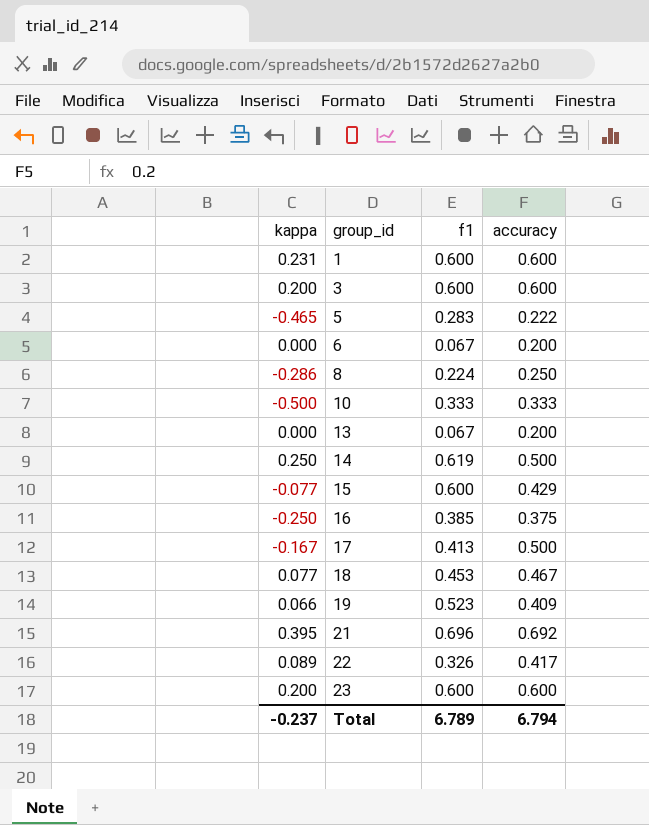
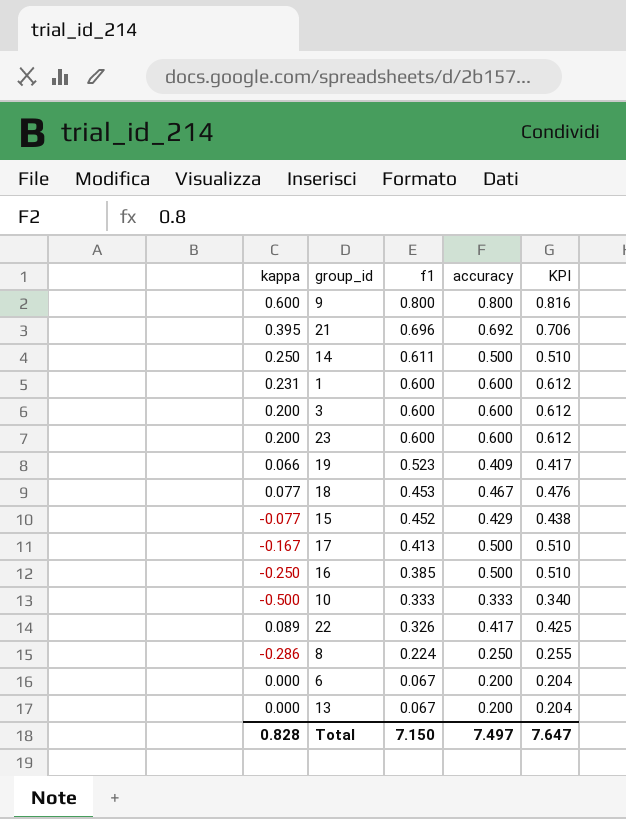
row order: group_id ascending -> f1 descending
column KPI | formula: none -> [accuracy] * 1.02
row 5: -0.465 | 0.283 | 0.222 -> none
row 9: none -> 0.600 | 0.800 | 0.800 | 0.816
14 | f1: 0.619 -> 0.611
15 | f1: 0.600 -> 0.452
16 | accuracy: 0.375 -> 0.500
Total | kappa: -0.237 -> 0.828
Total | f1: 6.789 -> 7.150
Total | accuracy: 6.794 -> 7.497

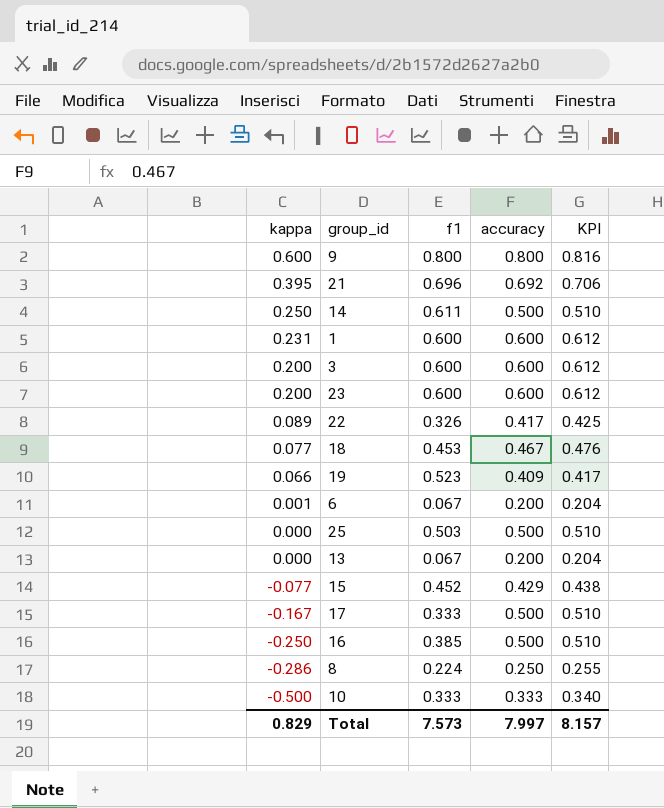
row order: f1 descending -> kappa descending
6 | kappa: 0.000 -> 0.001
row 25: none -> 0.000 | 0.503 | 0.500 | 0.510
17 | f1: 0.413 -> 0.333
Total | kappa: 0.828 -> 0.829
Total | f1: 7.150 -> 7.573
Total | accuracy: 7.497 -> 7.997
Total | KPI: 7.647 -> 8.157

